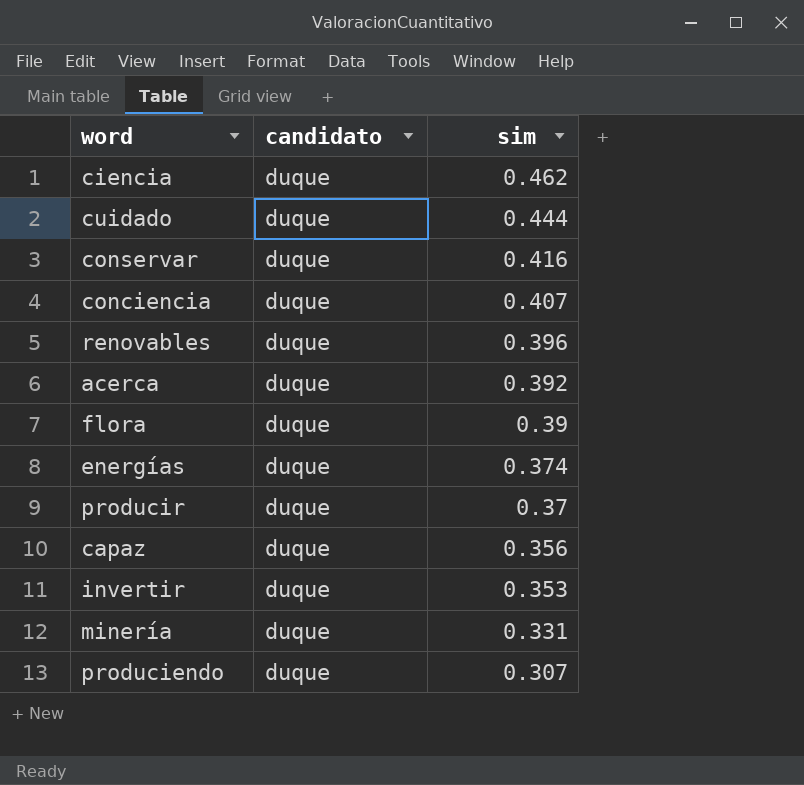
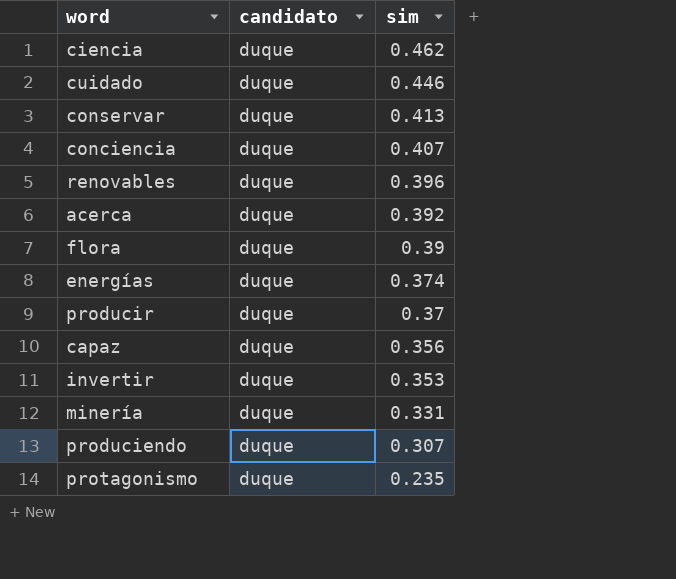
cuidado | sim: 0.444 -> 0.446
conservar | sim: 0.416 -> 0.413
row protagonismo: none -> duque | 0.235

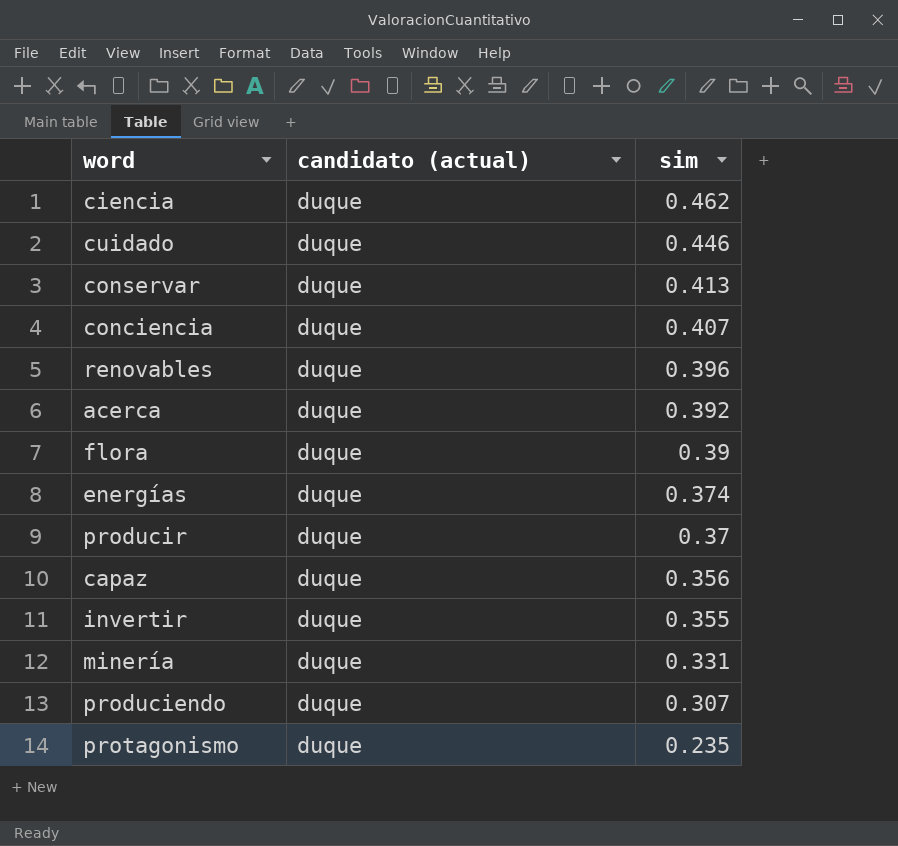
column name: candidato -> candidato (actual)
invertir | sim: 0.353 -> 0.355

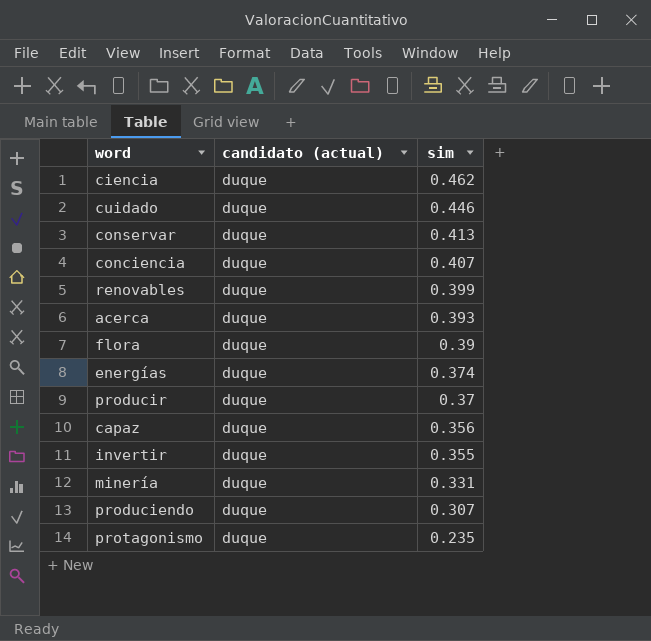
renovables | sim: 0.396 -> 0.399
acerca | sim: 0.392 -> 0.393

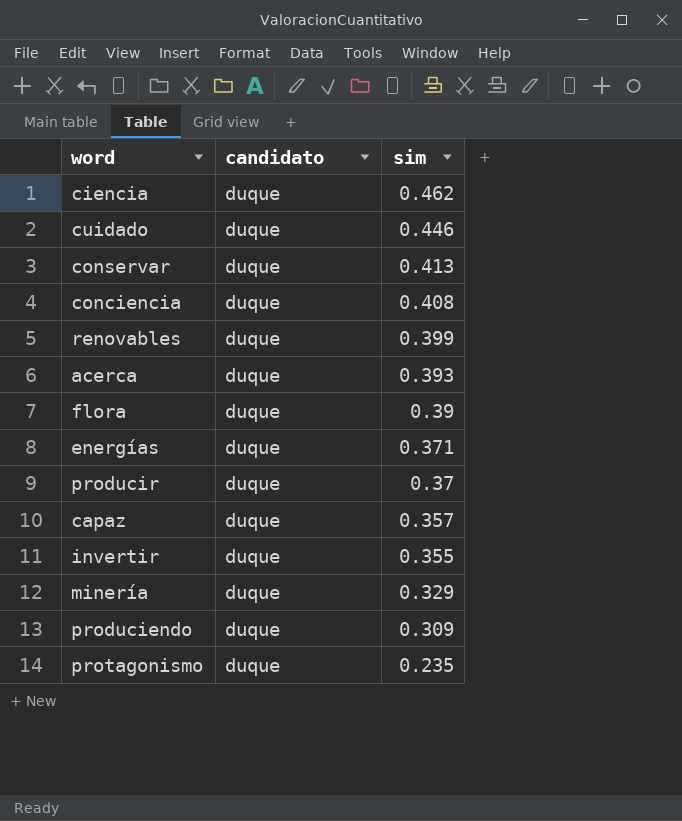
column name: candidato (actual) -> candidato
conciencia | sim: 0.407 -> 0.408
energías | sim: 0.374 -> 0.371
capaz | sim: 0.356 -> 0.357
minería | sim: 0.331 -> 0.329
produciendo | sim: 0.307 -> 0.309

